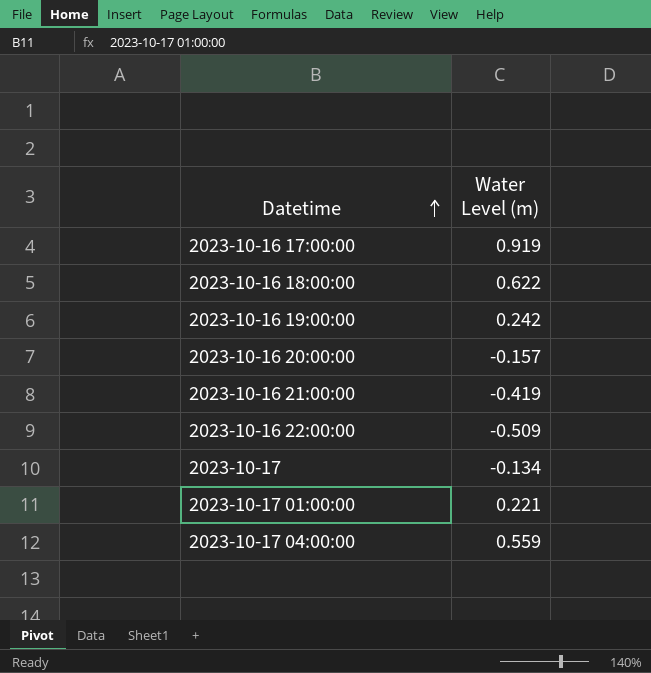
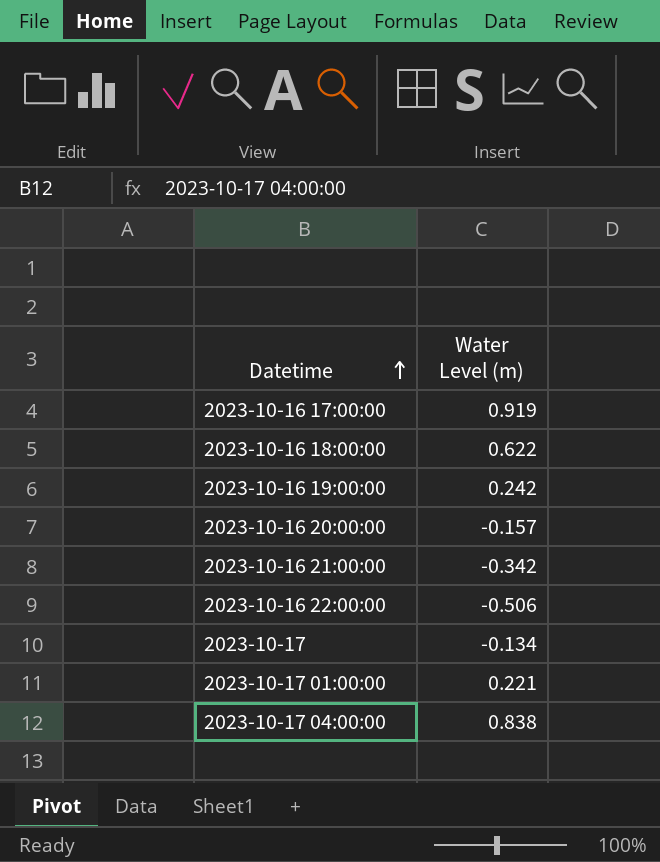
2023-10-16 21:00:00 | Water Level (m): -0.419 -> -0.342
2023-10-16 22:00:00 | Water Level (m): -0.509 -> -0.506
2023-10-17 04:00:00 | Water Level (m): 0.559 -> 0.838

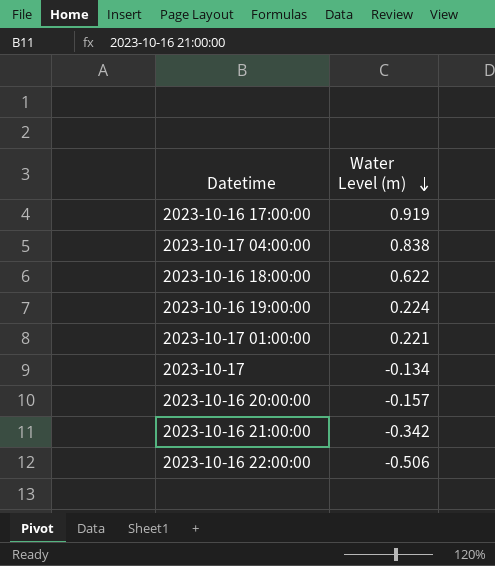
row order: Datetime ascending -> Water Level (m) descending
2023-10-16 19:00:00 | Water Level (m): 0.242 -> 0.224

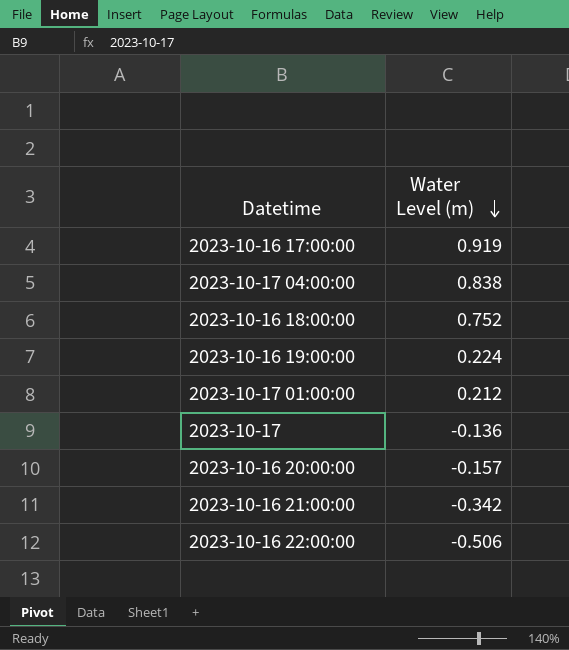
2023-10-16 18:00:00 | Water Level (m): 0.622 -> 0.752
2023-10-17 01:00:00 | Water Level (m): 0.221 -> 0.212
2023-10-17 | Water Level (m): -0.134 -> -0.136

